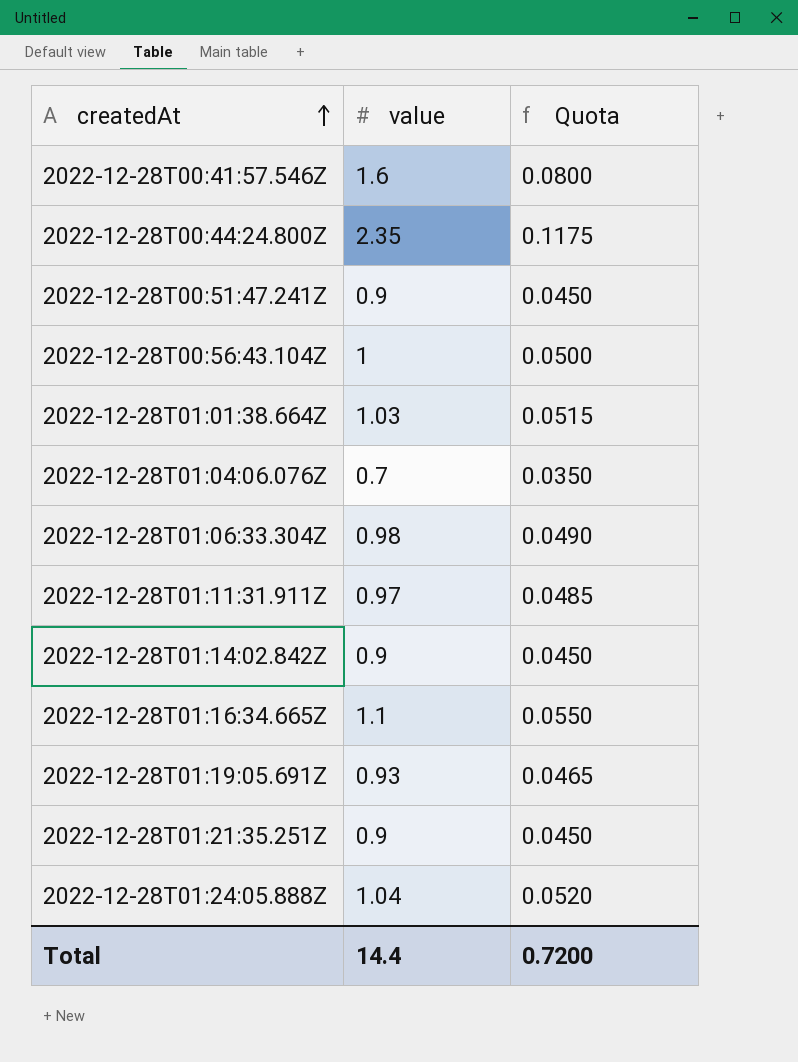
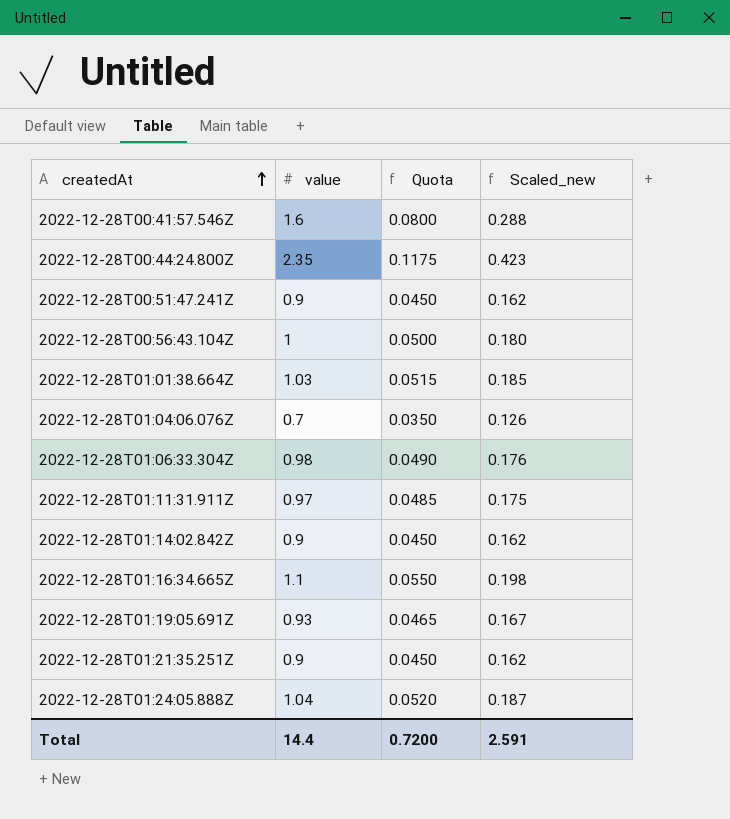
column Scaled_new | formula: none -> [value] * 0.18

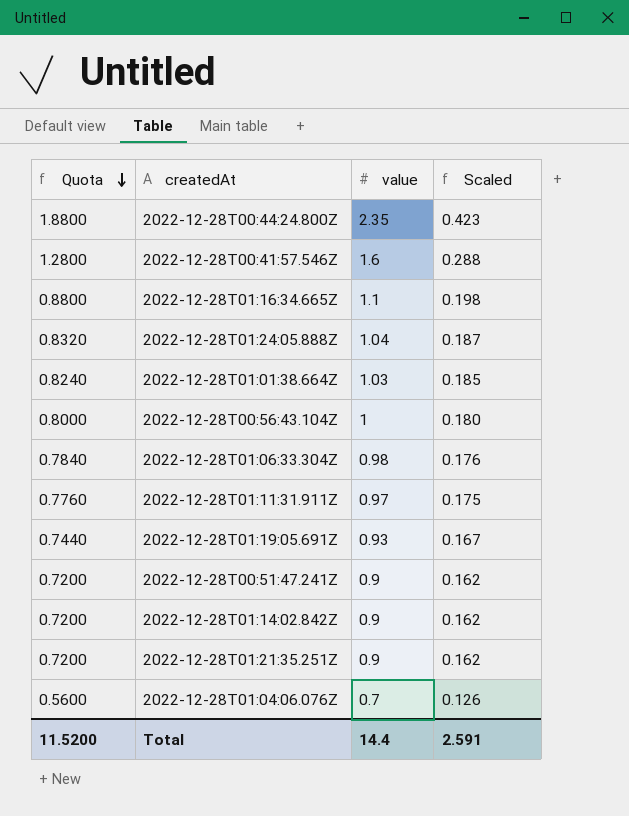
row order: createdAt ascending -> Quota descending
column Quota | formula: [value] * 0.05 -> [value] * 0.8
column Quota | position: 3 -> 1
column name: Scaled_new -> Scaled
Total | Quota: 0.7200 -> 11.5200

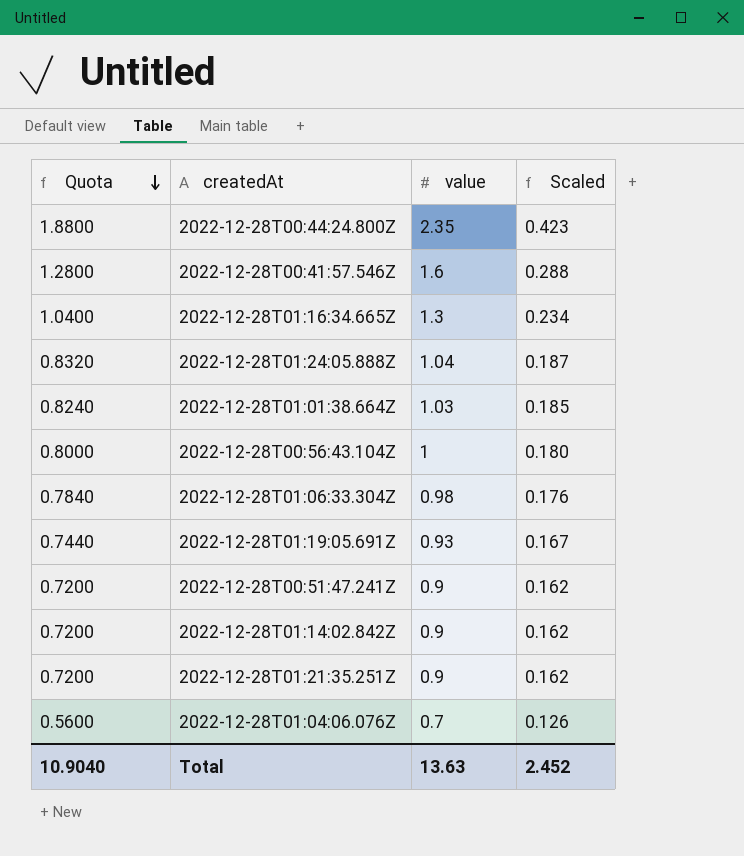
row 2022-12-28T01:11:31.911Z: 0.7760 | 0.97 | 0.175 -> none
2022-12-28T01:16:34.665Z | Quota: 0.8800 -> 1.0400
2022-12-28T01:16:34.665Z | value: 1.1 -> 1.3
2022-12-28T01:16:34.665Z | Scaled: 0.198 -> 0.234
Total | Quota: 11.5200 -> 10.9040
Total | value: 14.4 -> 13.63
Total | Scaled: 2.591 -> 2.452

